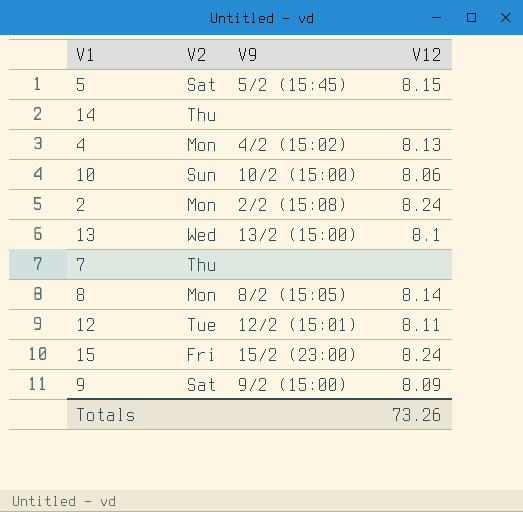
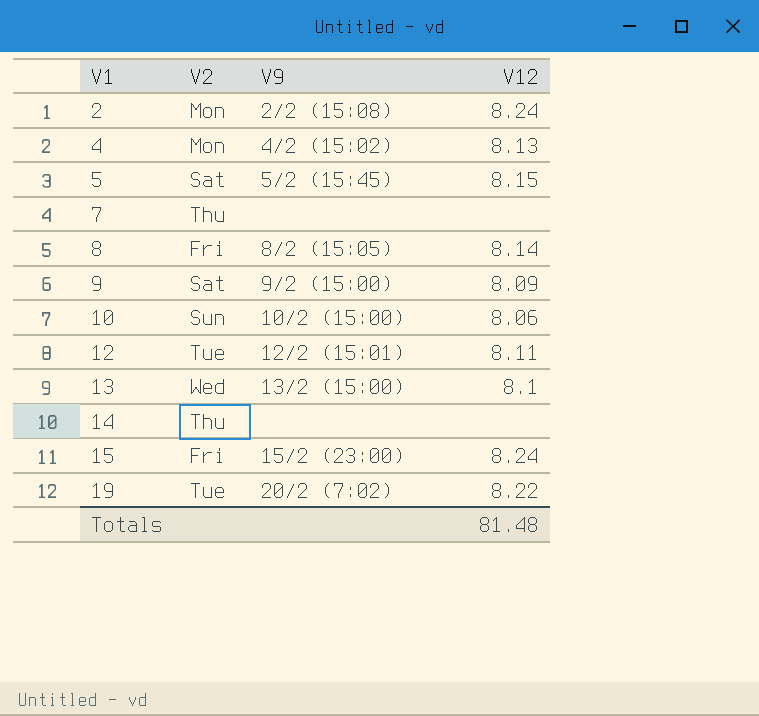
row order: none -> V1 ascending
8 | V2: Mon -> Fri
row 19: none -> Tue | 20/2 (7:02) | 8.22
Totals | V12: 73.26 -> 81.48

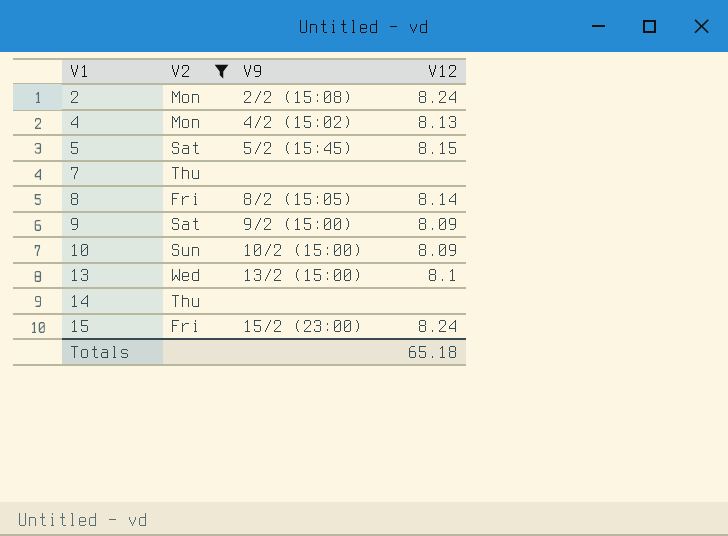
filter: none -> V2 != Tue
10 | V12: 8.06 -> 8.09
Totals | V12: 81.48 -> 65.18

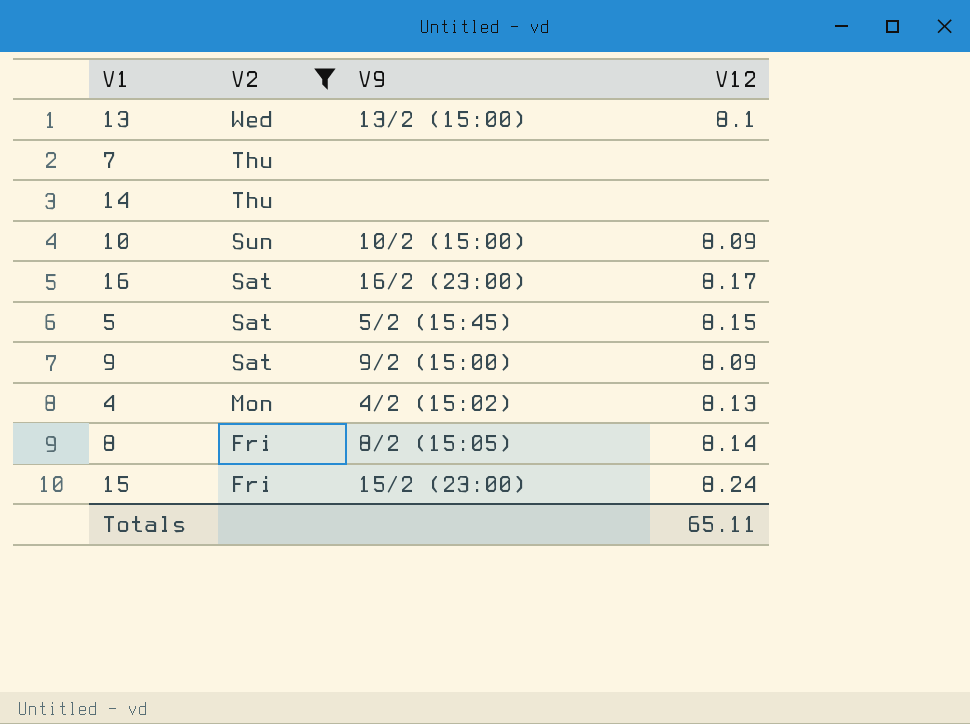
row order: V1 ascending -> V2 descending
row 2: Mon | 2/2 (15:08) | 8.24 -> none
row 16: none -> Sat | 16/2 (23:00) | 8.17
Totals | V12: 65.18 -> 65.11

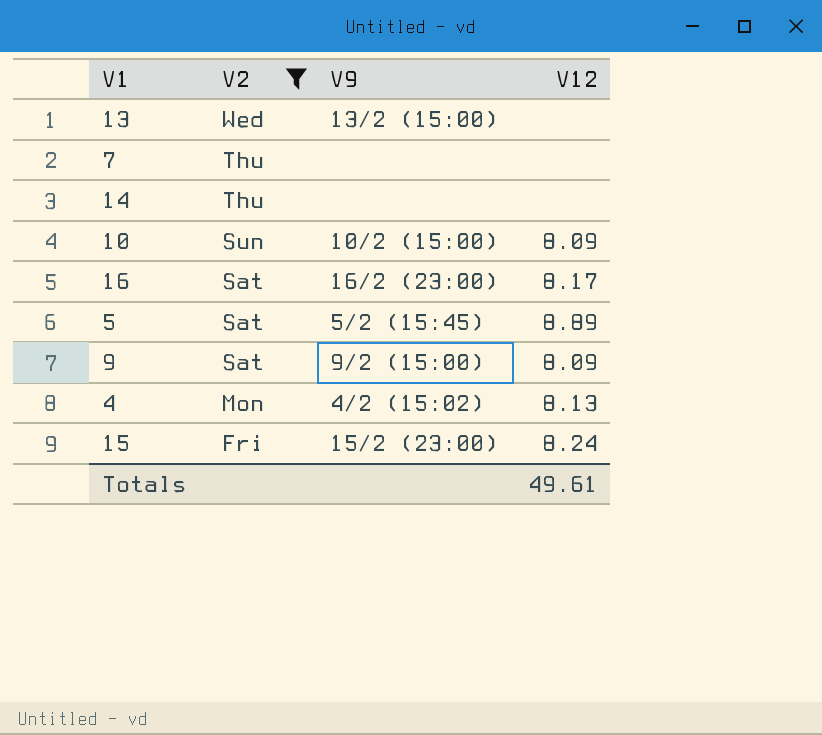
row 8: Fri | 8/2 (15:05) | 8.14 -> none
13 | V12: 8.1 -> none
5 | V12: 8.15 -> 8.89
Totals | V12: 65.11 -> 49.61

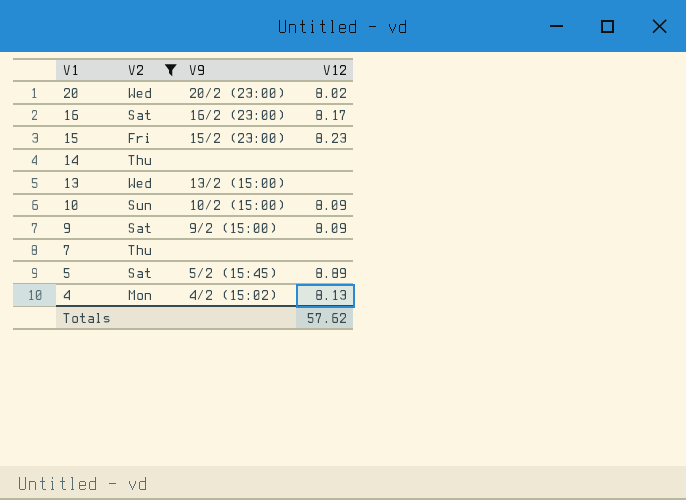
row order: V2 descending -> V1 descending
row 20: none -> Wed | 20/2 (23:00) | 8.02
15 | V12: 8.24 -> 8.23
Totals | V12: 49.61 -> 57.62

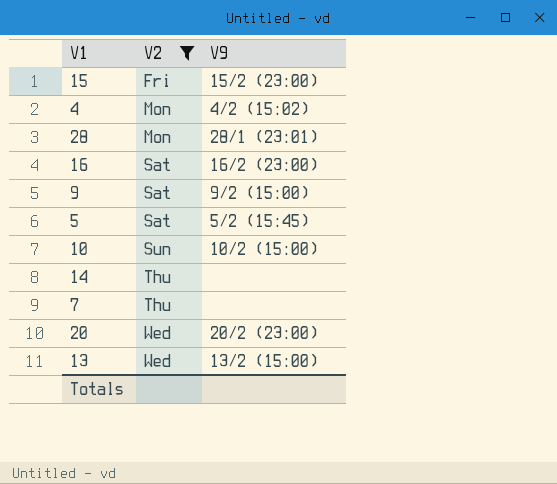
row order: V1 descending -> V2 ascending
column V12 | position: 4 -> none
row 28: none -> Mon | 28/1 (23:01)

